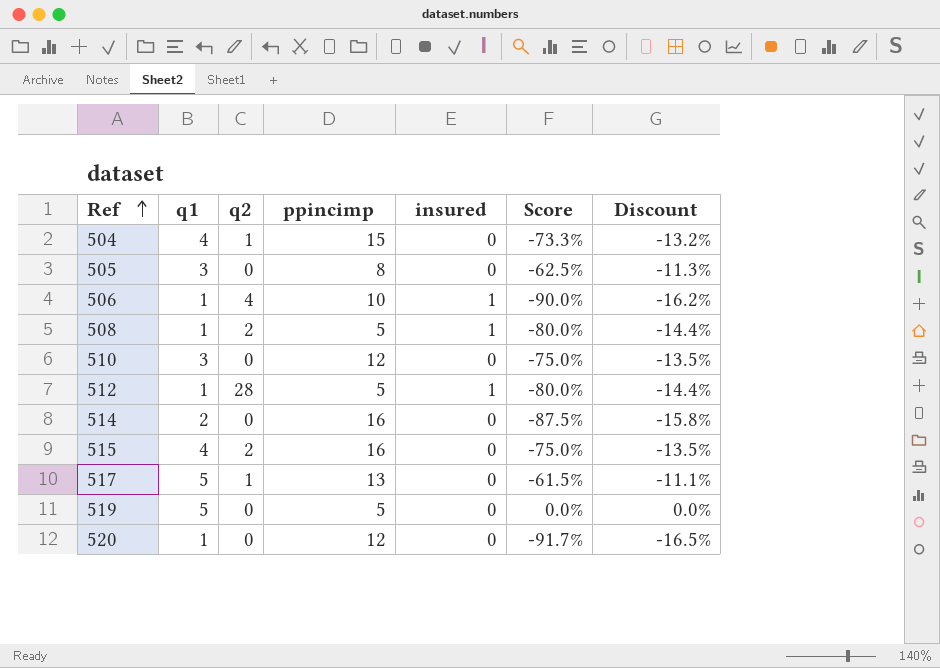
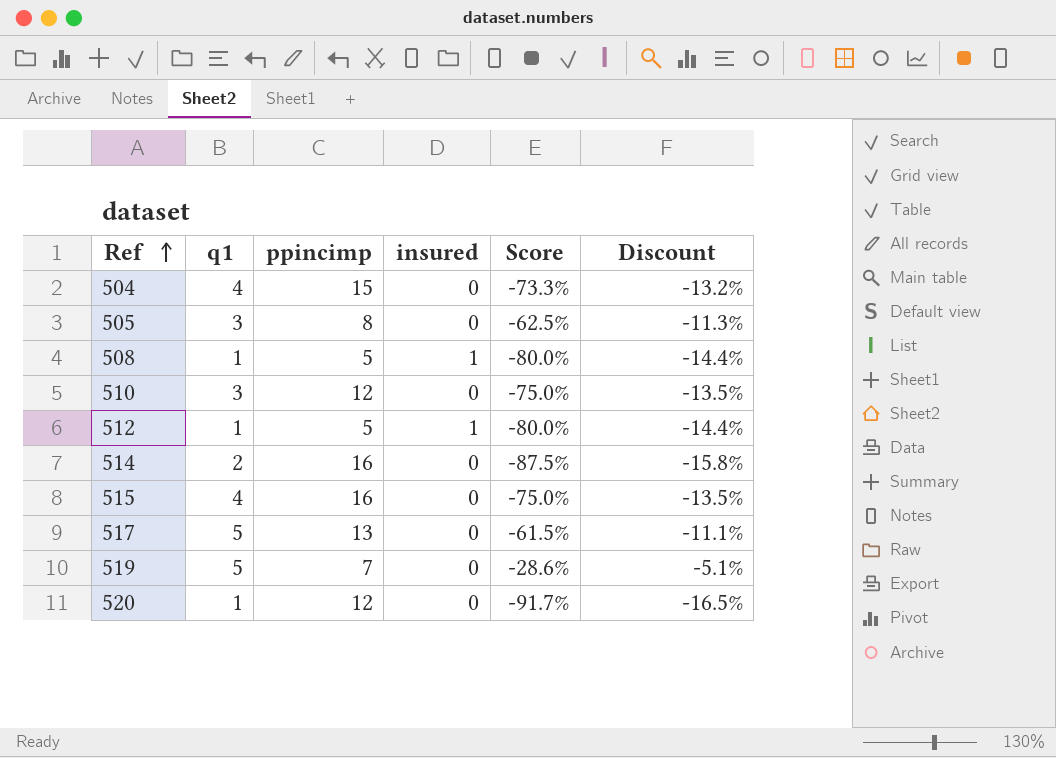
column q2 | position: 3 -> none
row 506: 1 | 4 | 10 | 1 | -90.0% | -16.2% -> none
519 | ppincimp: 5 -> 7
519 | Score: 0.0% -> -28.6%
519 | Discount: 0.0% -> -5.1%

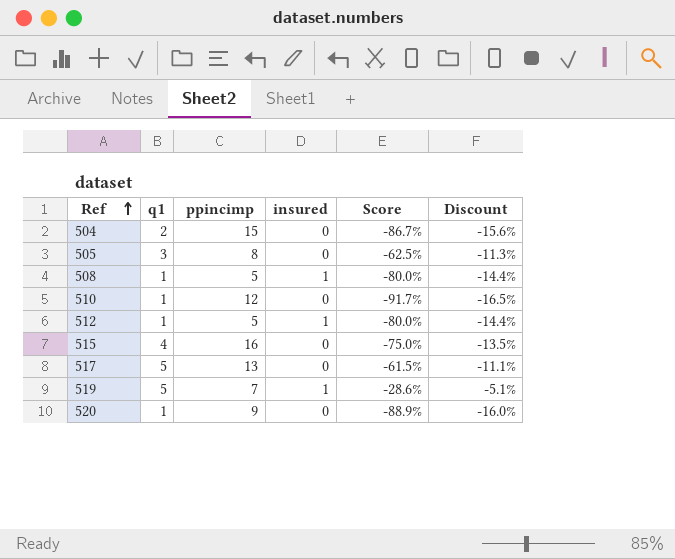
row 514: 2 | 16 | 0 | -87.5% | -15.8% -> none
504 | q1: 4 -> 2
504 | Score: -73.3% -> -86.7%
504 | Discount: -13.2% -> -15.6%
510 | q1: 3 -> 1
510 | Score: -75.0% -> -91.7%
510 | Discount: -13.5% -> -16.5%
519 | insured: 0 -> 1
520 | ppincimp: 12 -> 9
520 | Score: -91.7% -> -88.9%
520 | Discount: -16.5% -> -16.0%

